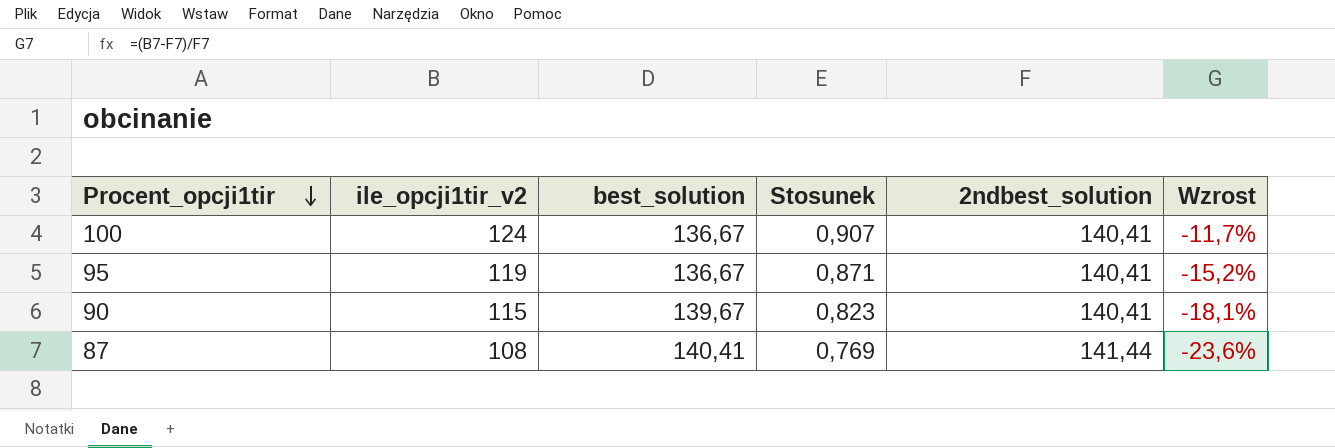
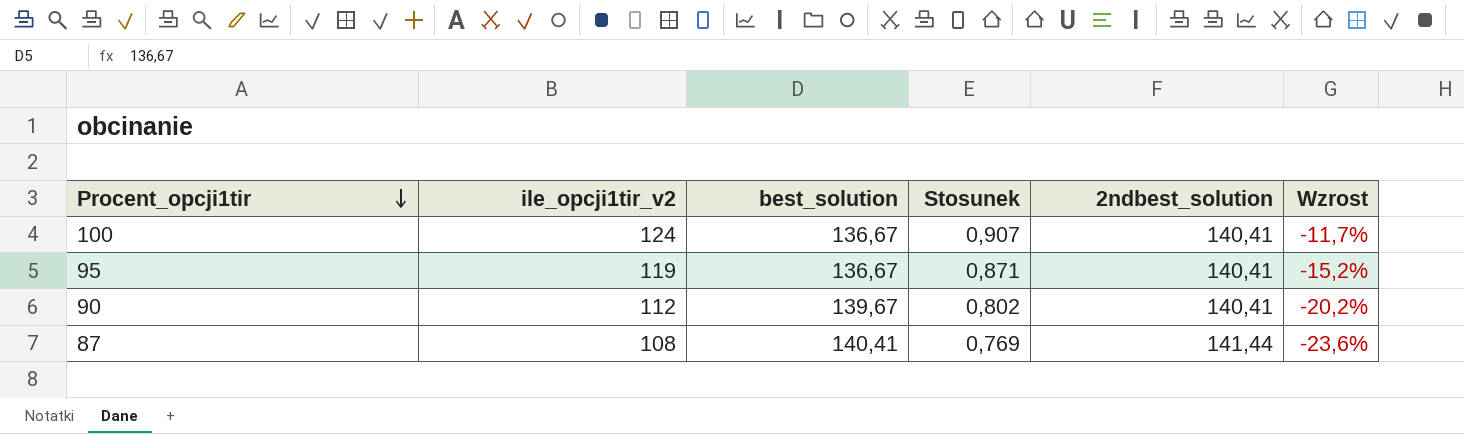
90 | ile_opcji1tir_v2: 115 -> 112
90 | Stosunek: 0,823 -> 0,802
90 | Wzrost: -18,1% -> -20,2%

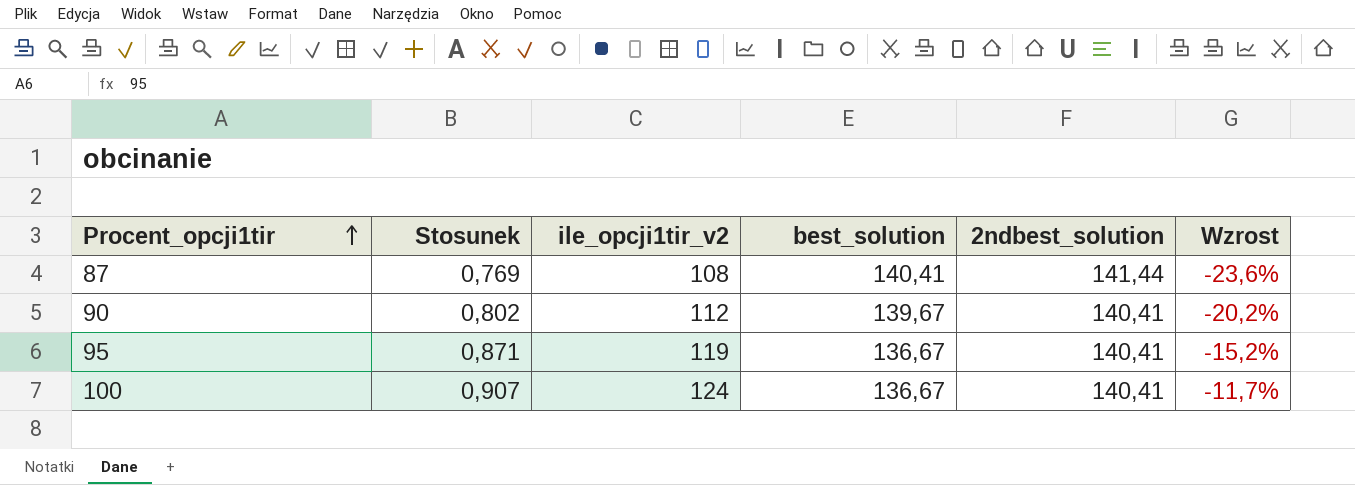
row order: Procent_opcji1tir descending -> Procent_opcji1tir ascending
column Stosunek | position: 4 -> 2

